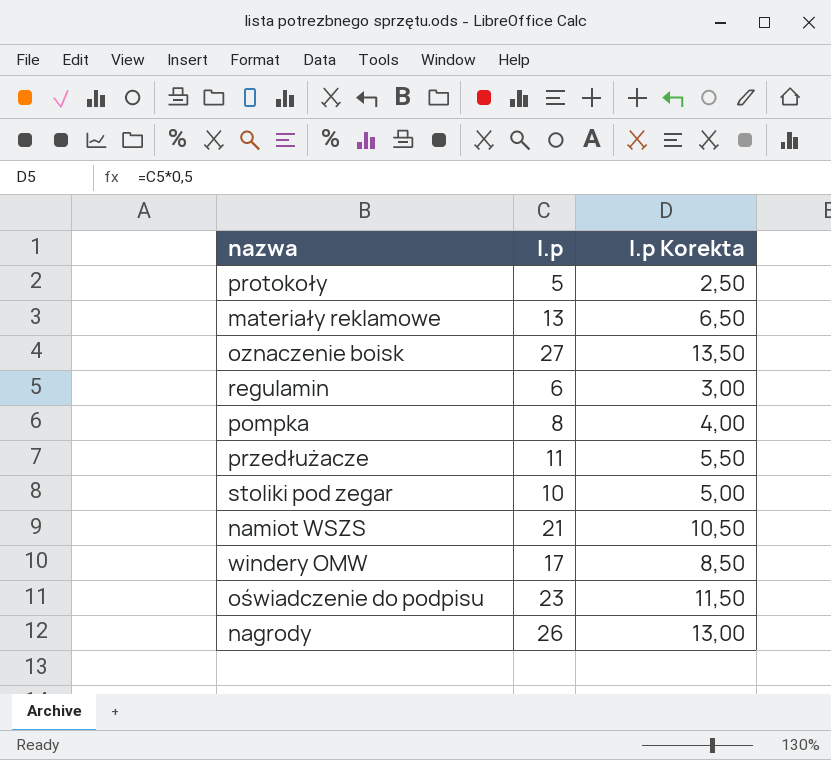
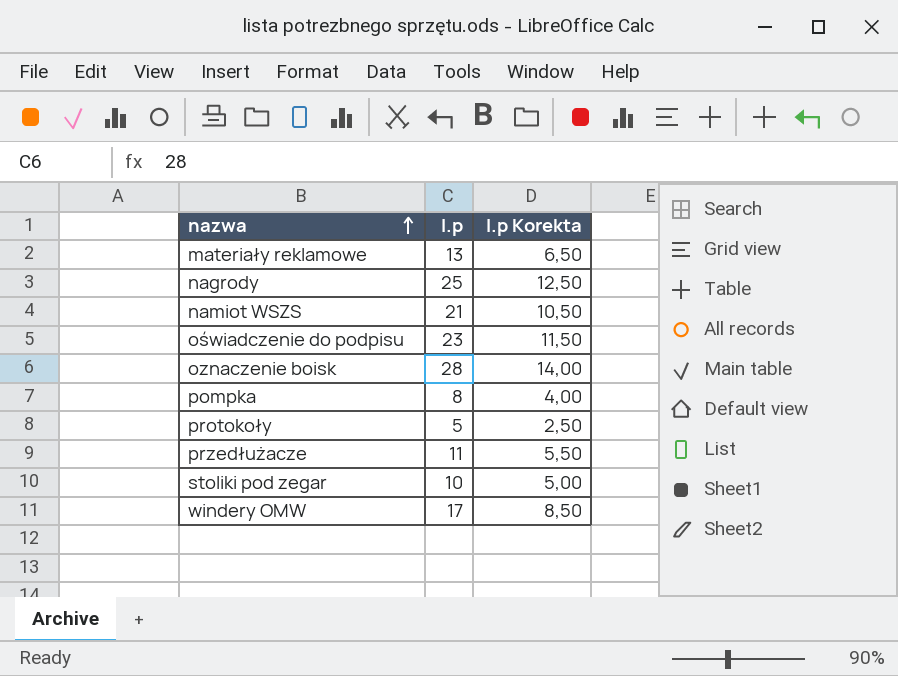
row order: none -> nazwa ascending
row regulamin: 6 | 3,00 -> none
nagrody | l.p: 26 -> 25
nagrody | l.p Korekta: 13,00 -> 12,50
oznaczenie boisk | l.p: 27 -> 28
oznaczenie boisk | l.p Korekta: 13,50 -> 14,00

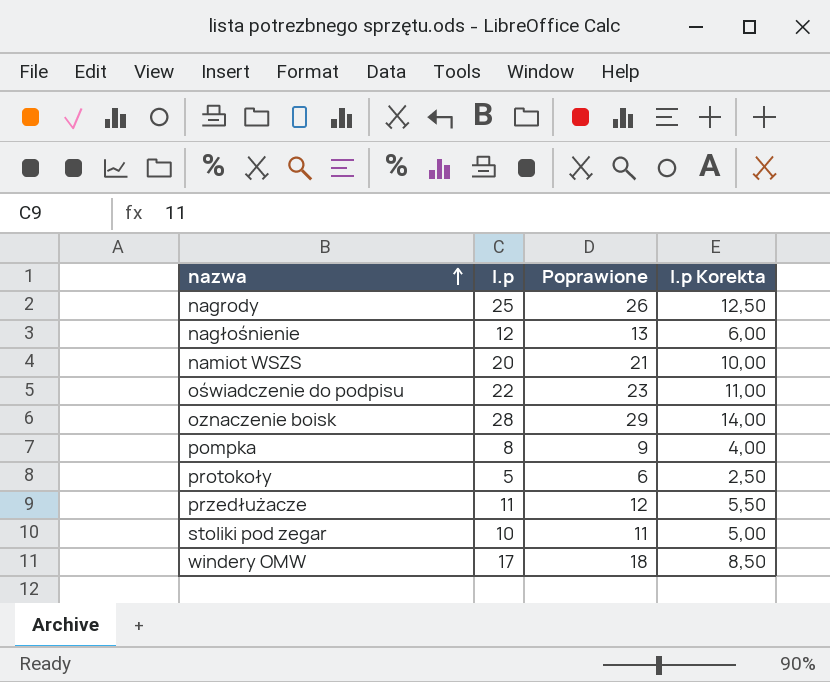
column Poprawione | formula: none -> [l.p] + 1
row materiały reklamowe: 13 | 6,50 -> none
row nagłośnienie: none -> 12 | 13 | 6,00
namiot WSZS | l.p: 21 -> 20
namiot WSZS | l.p Korekta: 10,50 -> 10,00
oświadczenie do podpisu | l.p: 23 -> 22
oświadczenie do podpisu | l.p Korekta: 11,50 -> 11,00

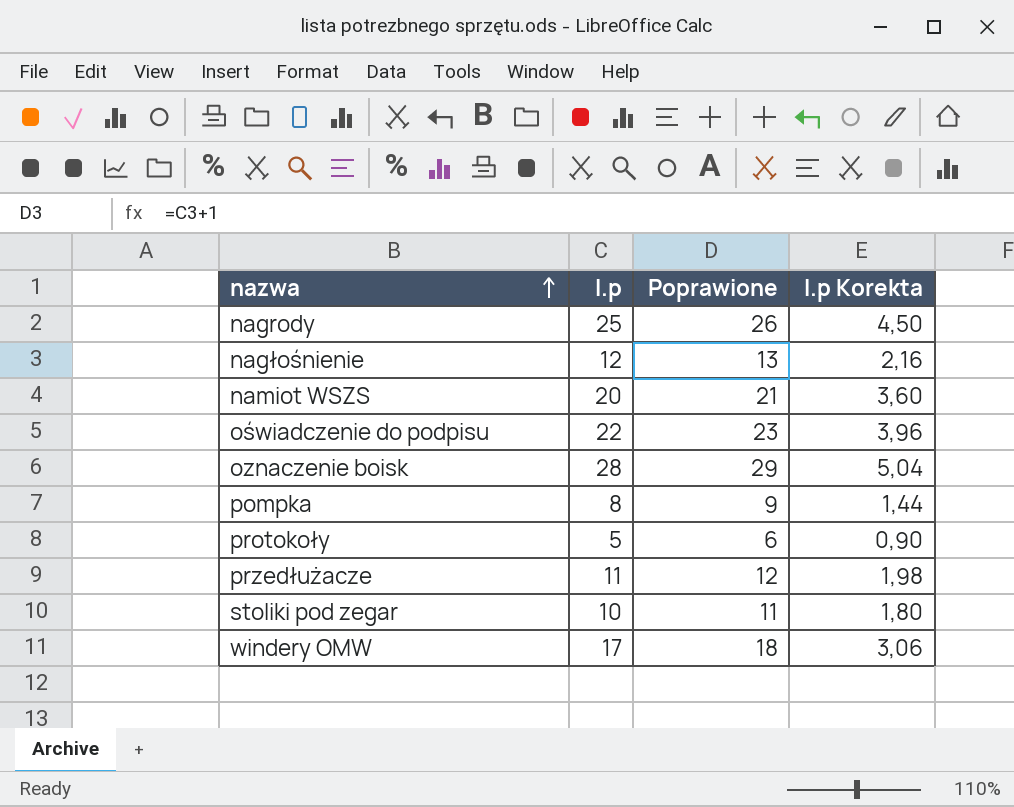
column l.p Korekta | formula: [l.p] * 0,5 -> [l.p] * 0,18

